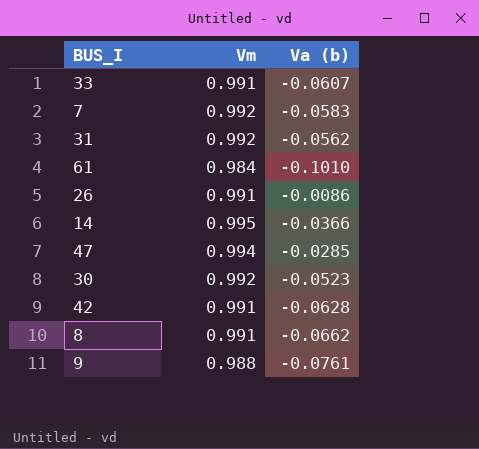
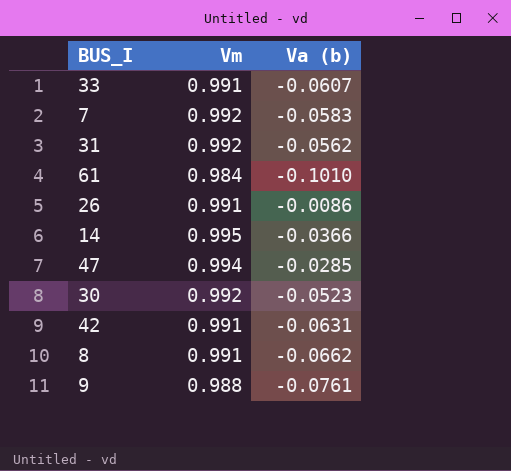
42 | Va (b): -0.0628 -> -0.0631

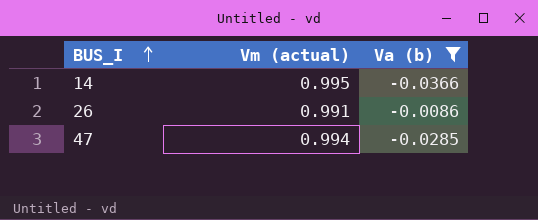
filter: none -> Va (b) >= -0.0366
row order: none -> BUS_I ascending
column name: Vm -> Vm (actual)

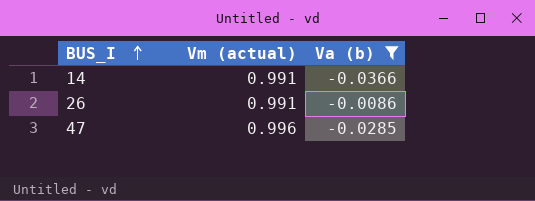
14 | Vm (actual): 0.995 -> 0.991
47 | Vm (actual): 0.994 -> 0.996

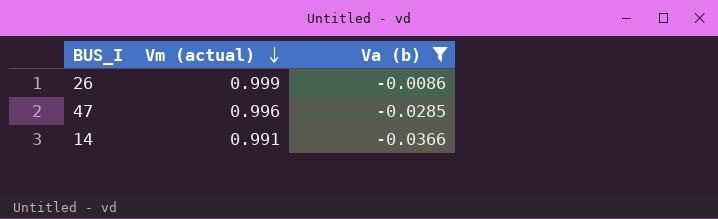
row order: BUS_I ascending -> Vm (actual) descending
26 | Vm (actual): 0.991 -> 0.999

